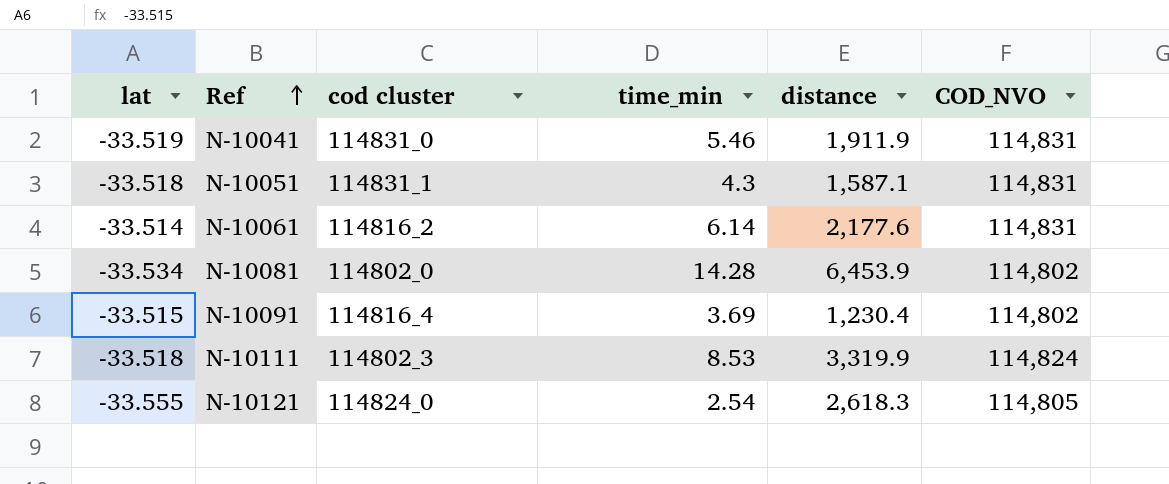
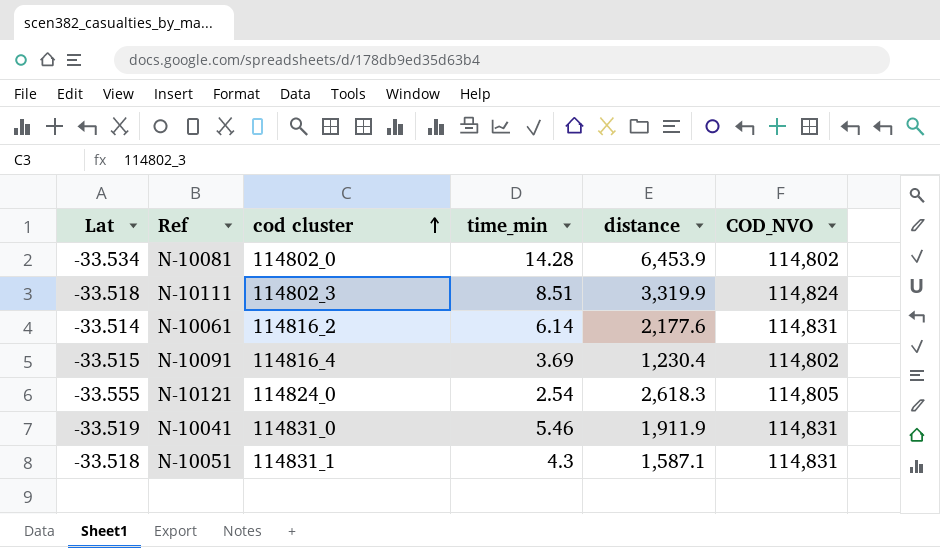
row order: Ref ascending -> cod cluster ascending
column name: lat -> Lat
N-10111 | time_min: 8.53 -> 8.51

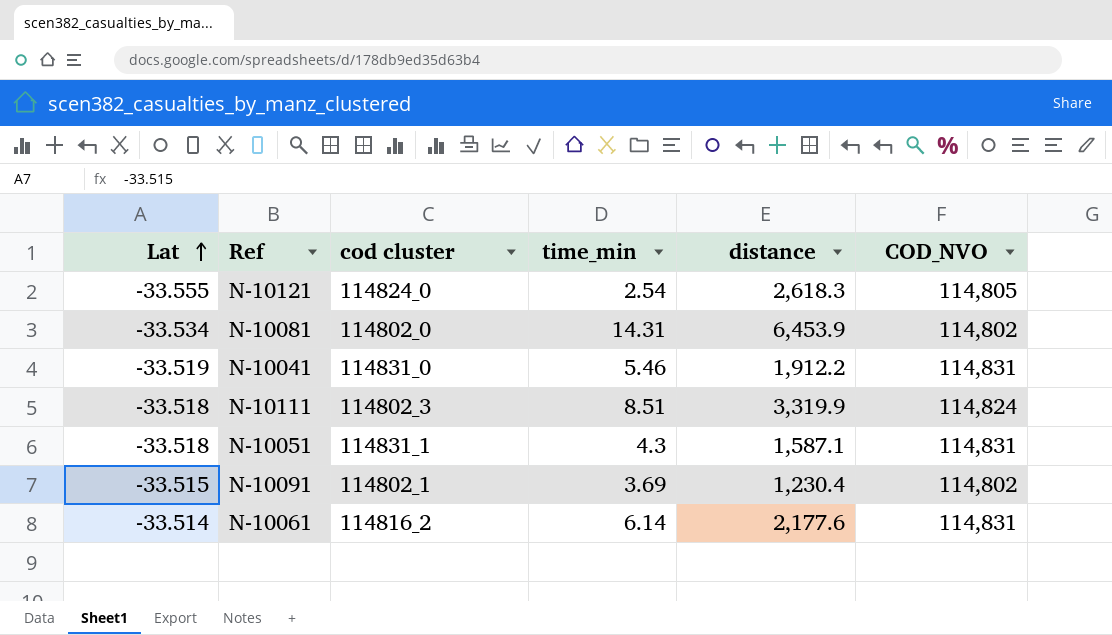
row order: cod cluster ascending -> Lat ascending
N-10081 | time_min: 14.28 -> 14.31
N-10041 | distance: 1,911.9 -> 1,912.2
N-10091 | cod cluster: 114816_4 -> 114802_1

